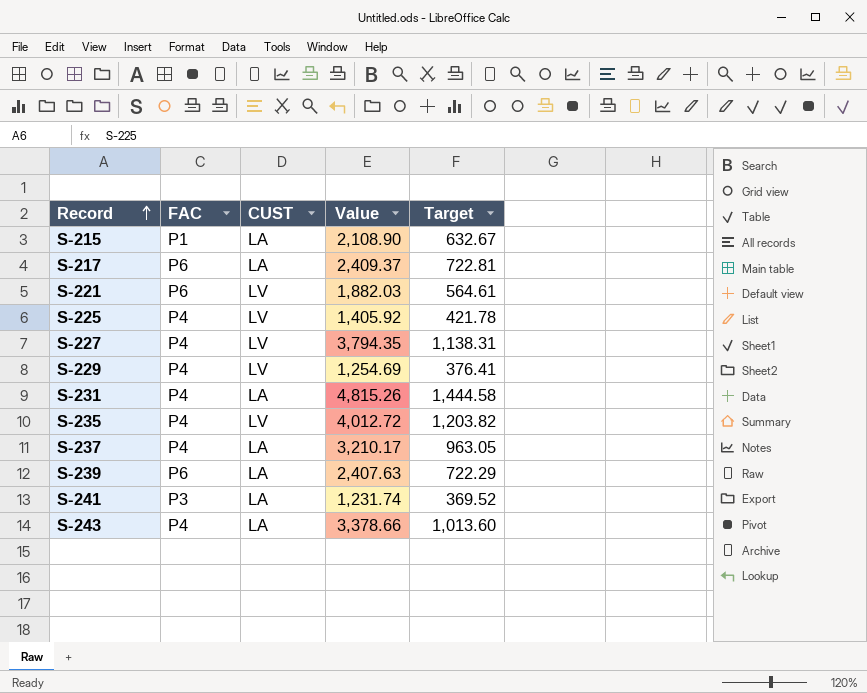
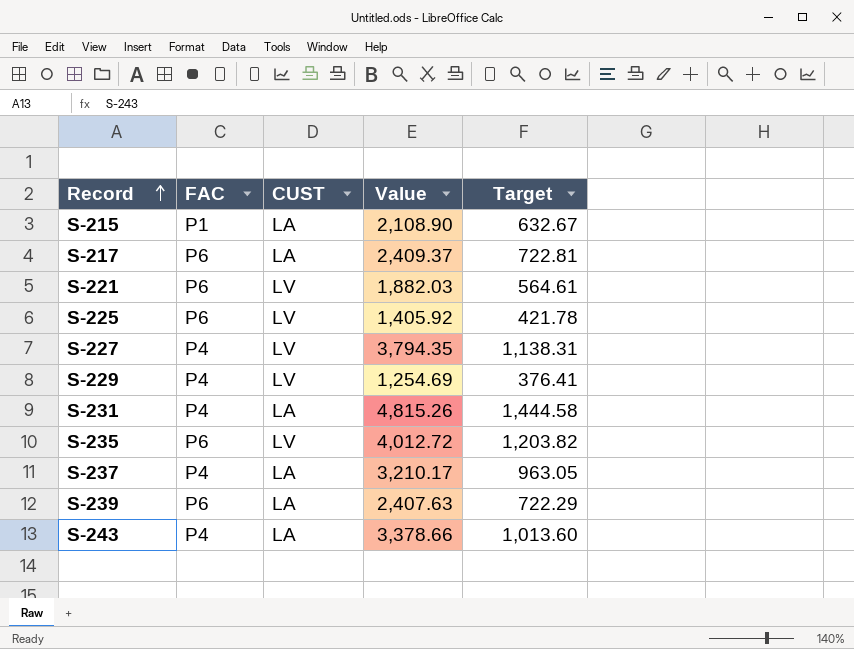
row S-241: P3 | LA | 1,231.74 | 369.52 -> none
S-225 | FAC: P4 -> P6
S-235 | FAC: P4 -> P6

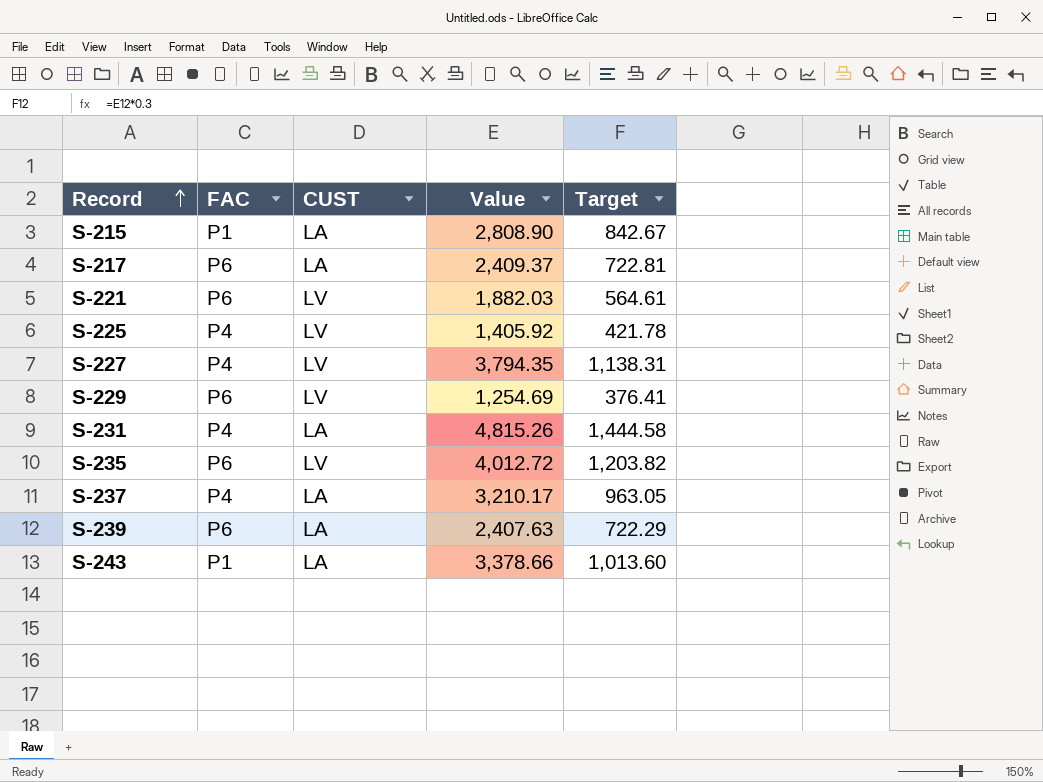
S-215 | Value: 2,108.90 -> 2,808.90
S-215 | Target: 632.67 -> 842.67
S-225 | FAC: P6 -> P4
S-229 | FAC: P4 -> P6
S-243 | FAC: P4 -> P1

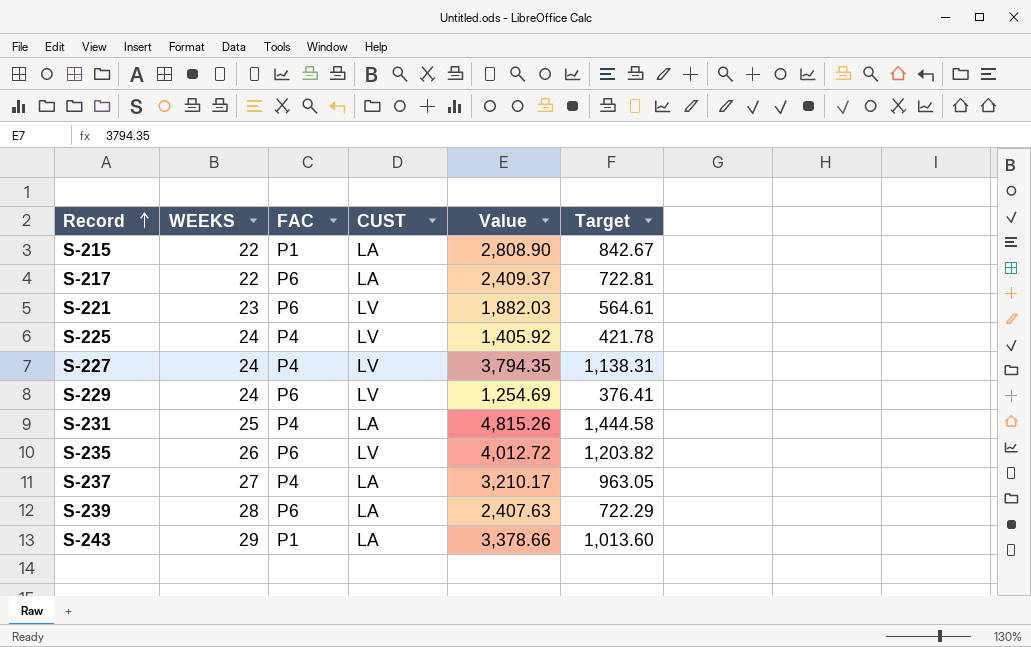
column WEEKS | position: none -> 2

